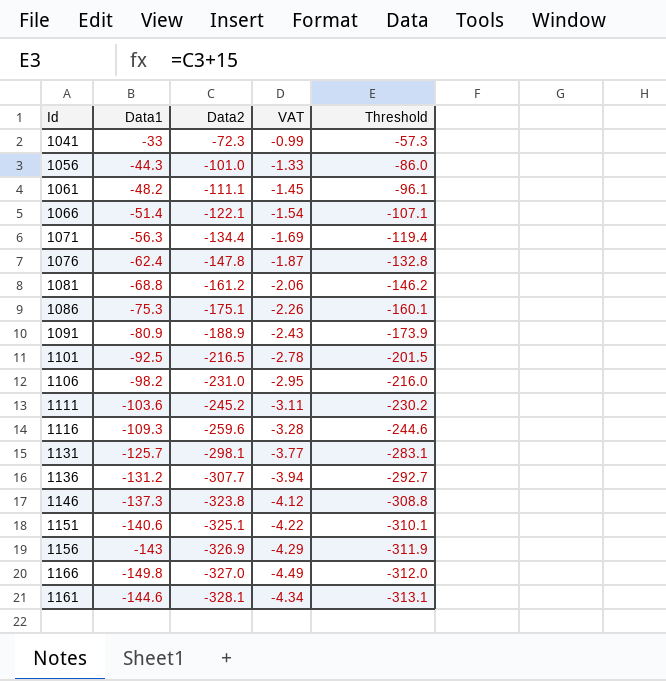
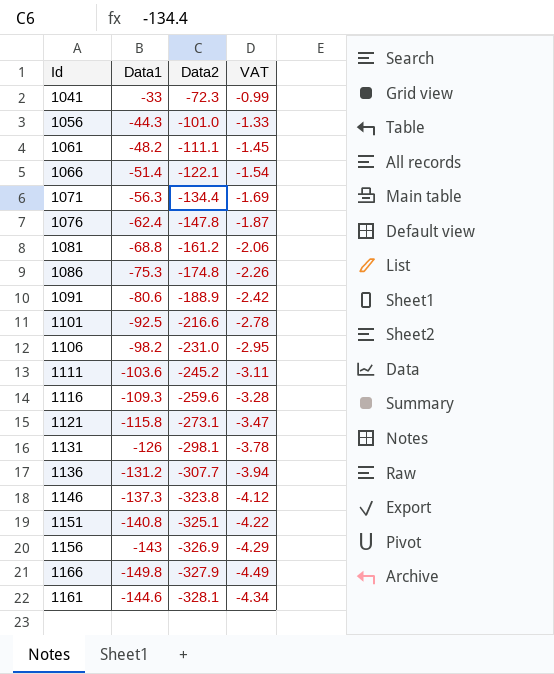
column Threshold | formula: [Data2] + 15 -> none
1086 | Data2: -175.1 -> -174.8
1091 | Data1: -80.9 -> -80.6
1091 | VAT: -2.43 -> -2.42
1101 | Data2: -216.5 -> -216.6
row 1121: none -> -115.8 | -273.1 | -3.47
1131 | Data1: -125.7 -> -126
1131 | VAT: -3.77 -> -3.78
1151 | Data1: -140.6 -> -140.8
1166 | Data2: -327.0 -> -327.9

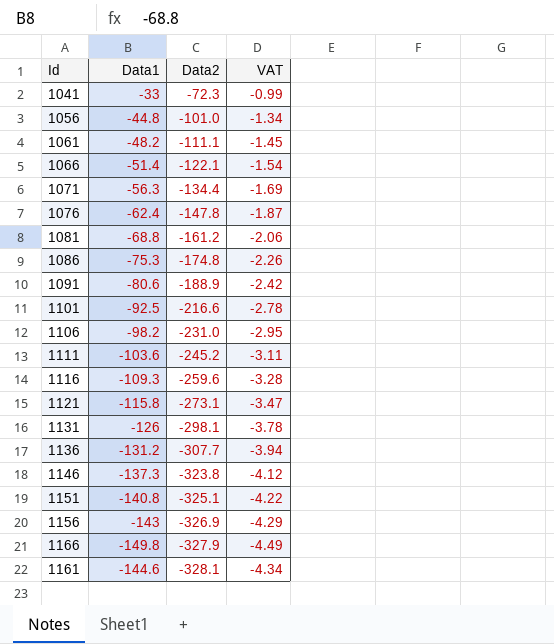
1056 | Data1: -44.3 -> -44.8
1056 | VAT: -1.33 -> -1.34

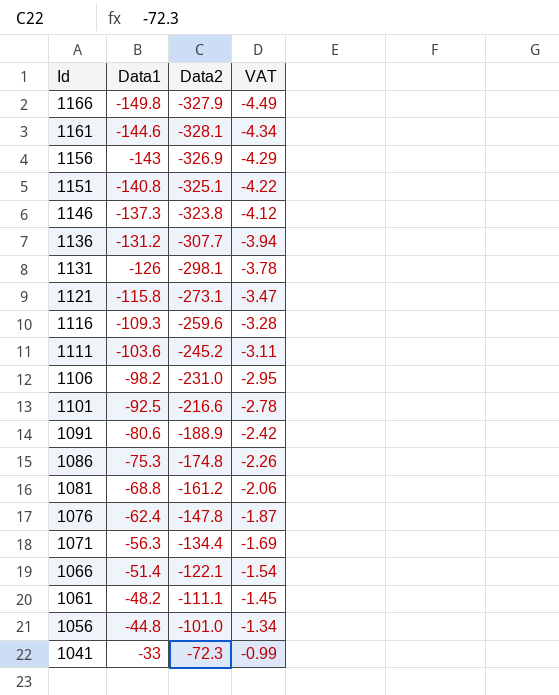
row order: Data2 descending -> Id descending

